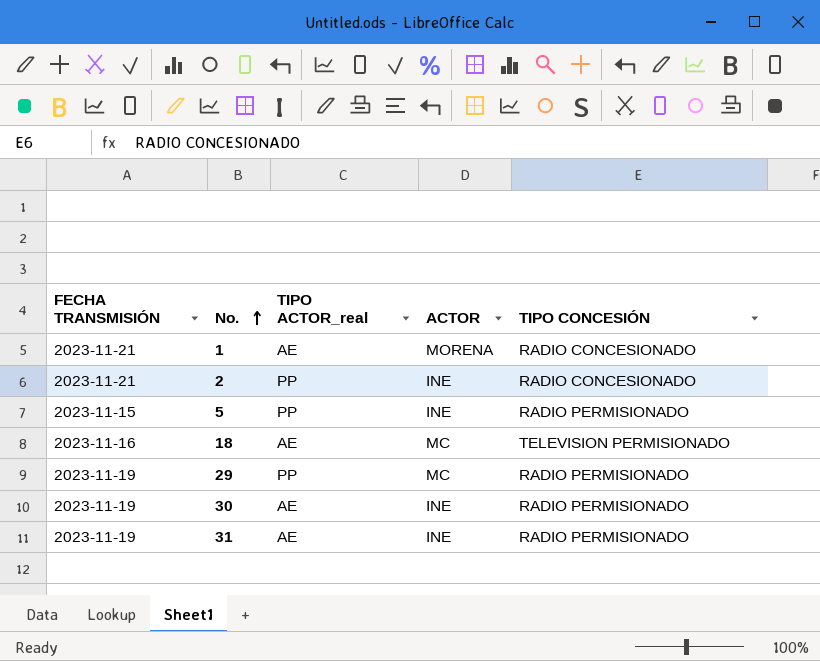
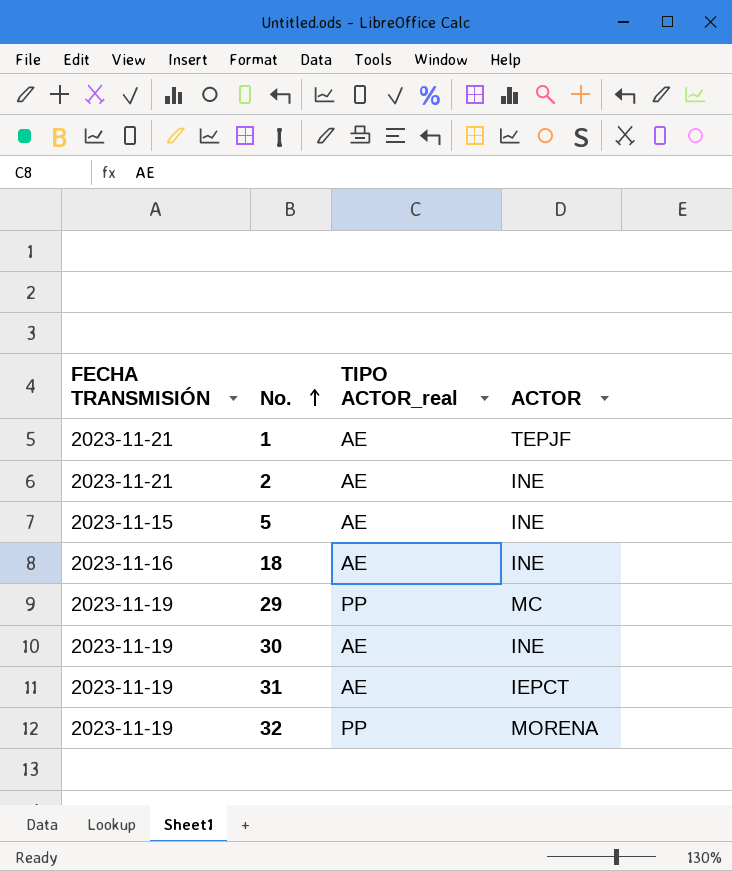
column TIPO CONCESIÓN | position: 5 -> none
1 | ACTOR: MORENA -> TEPJF
2 | TIPO ACTOR_real: PP -> AE
5 | TIPO ACTOR_real: PP -> AE
18 | ACTOR: MC -> INE
31 | ACTOR: INE -> IEPCT
row 32: none -> 2023-11-19 | PP | MORENA

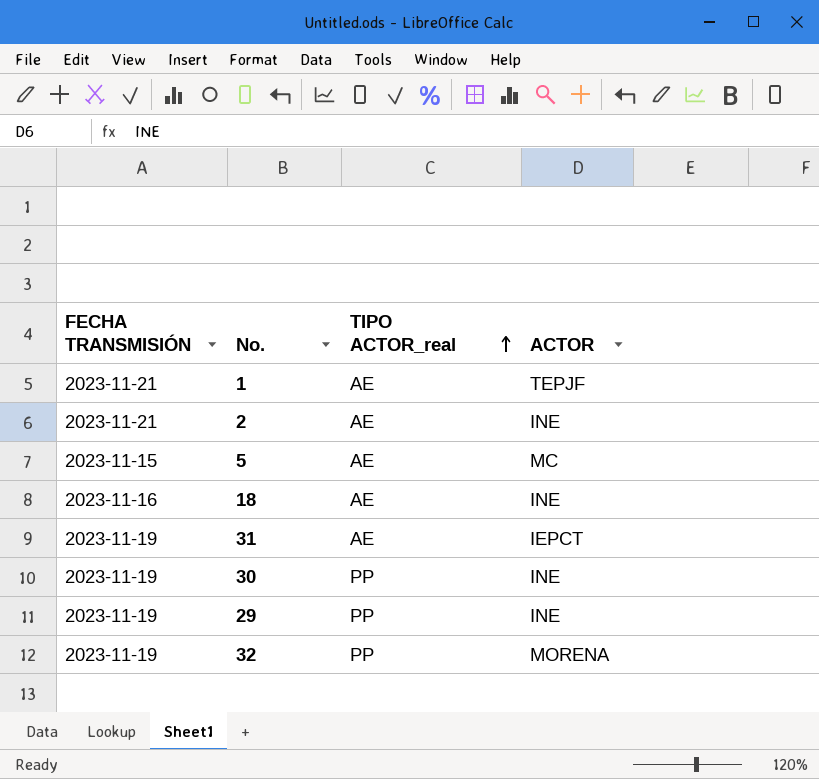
row order: No. ascending -> TIPO ACTOR_real ascending
5 | ACTOR: INE -> MC
30 | TIPO ACTOR_real: AE -> PP
29 | ACTOR: MC -> INE

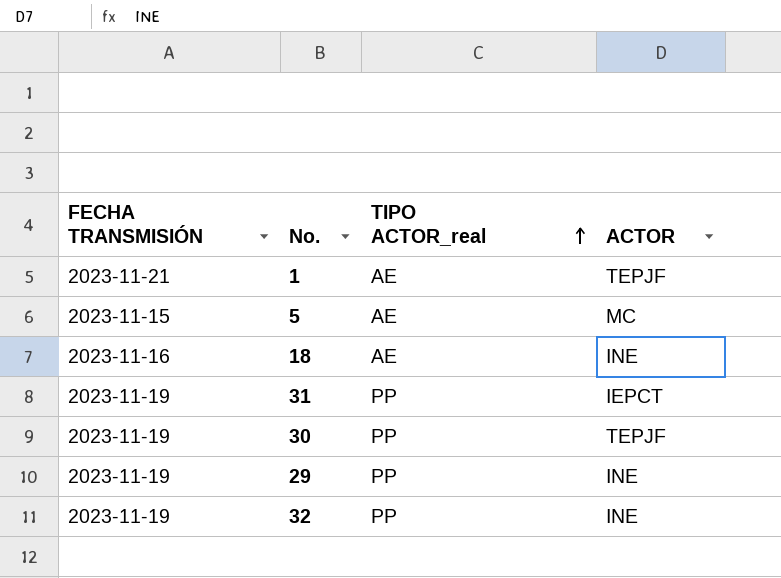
row 2: 2023-11-21 | AE | INE -> none
31 | TIPO ACTOR_real: AE -> PP
30 | ACTOR: INE -> TEPJF
32 | ACTOR: MORENA -> INE

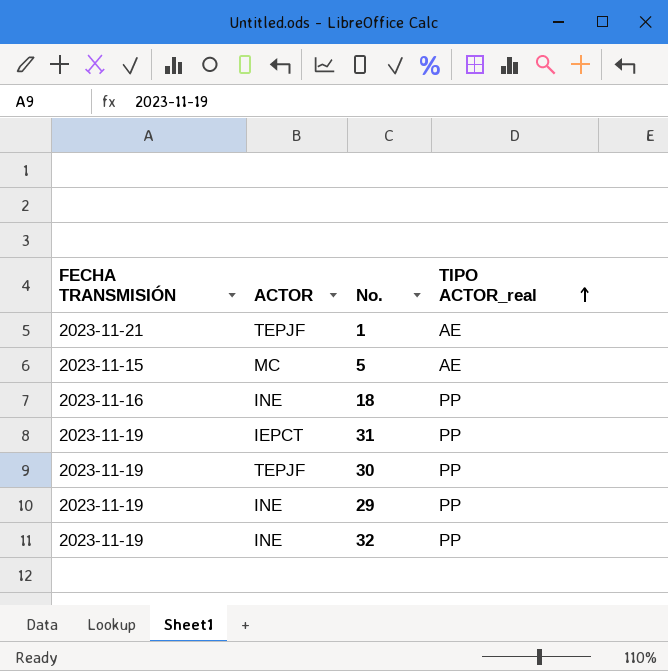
column ACTOR | position: 4 -> 2
18 | TIPO ACTOR_real: AE -> PP

